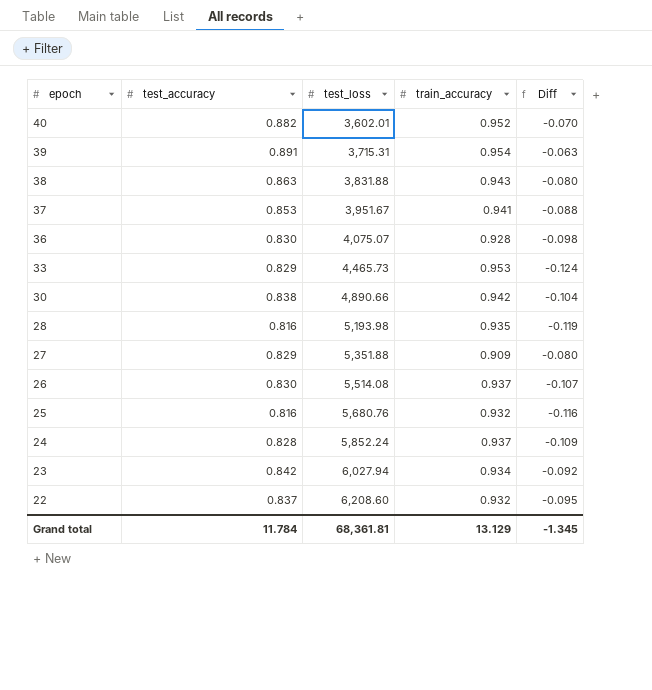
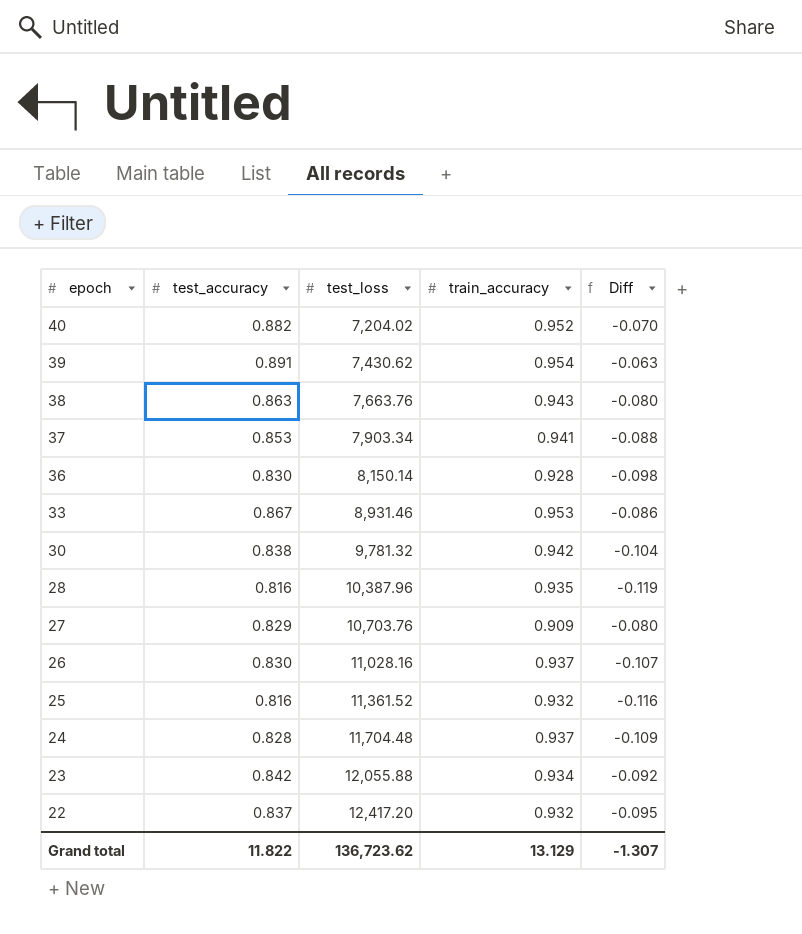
40 | test_loss: 3,602.01 -> 7,204.02
39 | test_loss: 3,715.31 -> 7,430.62
38 | test_loss: 3,831.88 -> 7,663.76
37 | test_loss: 3,951.67 -> 7,903.34
36 | test_loss: 4,075.07 -> 8,150.14
33 | test_accuracy: 0.829 -> 0.867
33 | test_loss: 4,465.73 -> 8,931.46
33 | Diff: -0.124 -> -0.086
30 | test_loss: 4,890.66 -> 9,781.32
28 | test_loss: 5,193.98 -> 10,387.96
27 | test_loss: 5,351.88 -> 10,703.76
26 | test_loss: 5,514.08 -> 11,028.16
25 | test_loss: 5,680.76 -> 11,361.52
24 | test_loss: 5,852.24 -> 11,704.48
23 | test_loss: 6,027.94 -> 12,055.88
22 | test_loss: 6,208.60 -> 12,417.20
Grand total | test_accuracy: 11.784 -> 11.822
Grand total | test_loss: 68,361.81 -> 136,723.62
Grand total | Diff: -1.345 -> -1.307

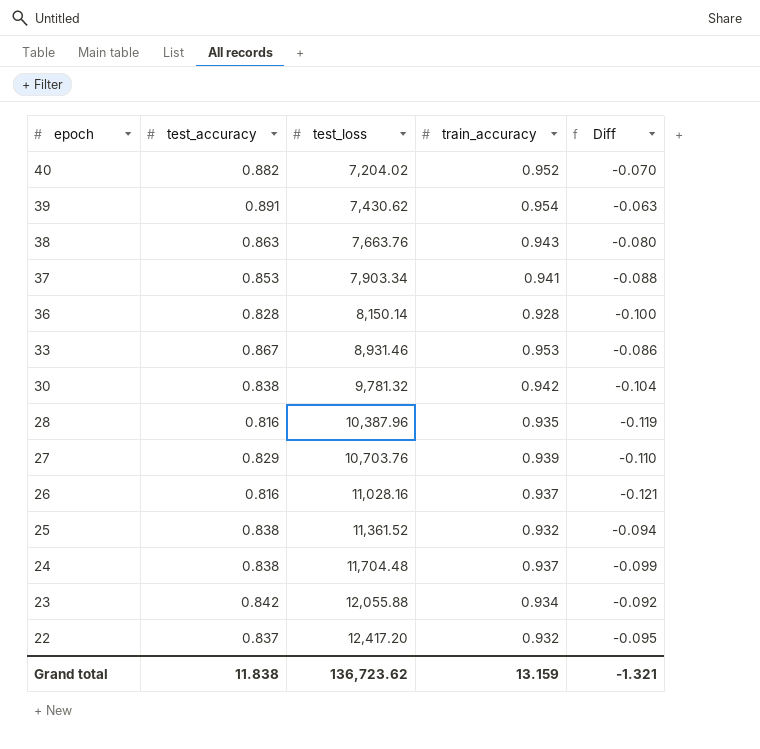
36 | test_accuracy: 0.830 -> 0.828
36 | Diff: -0.098 -> -0.100
27 | train_accuracy: 0.909 -> 0.939
27 | Diff: -0.080 -> -0.110
26 | test_accuracy: 0.830 -> 0.816
26 | Diff: -0.107 -> -0.121
25 | test_accuracy: 0.816 -> 0.838
25 | Diff: -0.116 -> -0.094
24 | test_accuracy: 0.828 -> 0.838
24 | Diff: -0.109 -> -0.099
Grand total | test_accuracy: 11.822 -> 11.838
Grand total | train_accuracy: 13.129 -> 13.159
Grand total | Diff: -1.307 -> -1.321

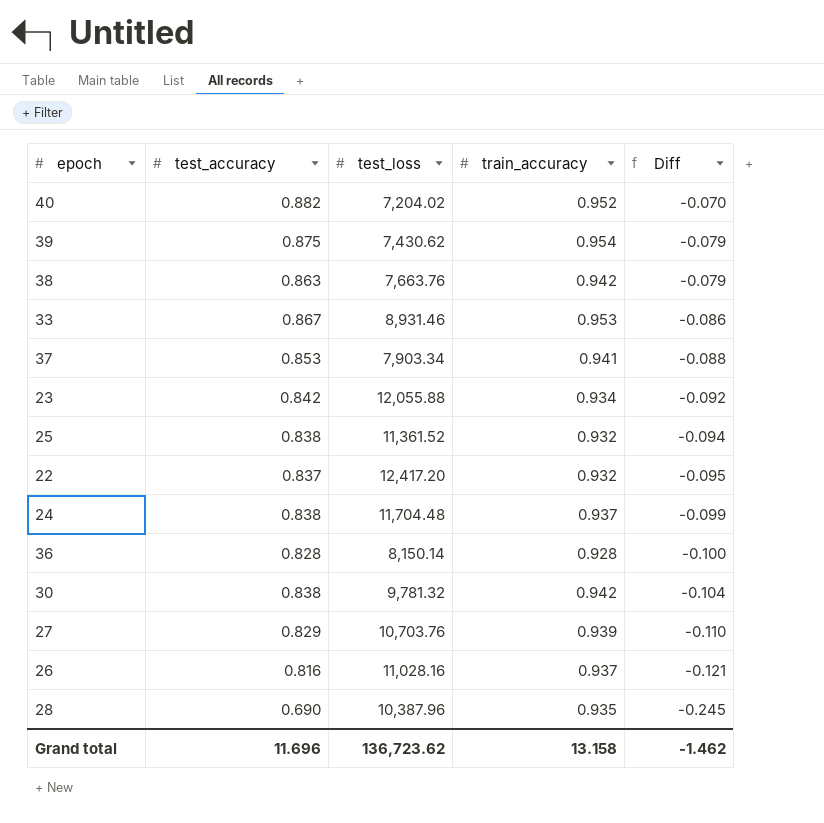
row order: epoch descending -> Diff descending
39 | test_accuracy: 0.891 -> 0.875
39 | Diff: -0.063 -> -0.079
38 | train_accuracy: 0.943 -> 0.942
38 | Diff: -0.080 -> -0.079
28 | test_accuracy: 0.816 -> 0.690
28 | Diff: -0.119 -> -0.245
Grand total | test_accuracy: 11.838 -> 11.696
Grand total | train_accuracy: 13.159 -> 13.158
Grand total | Diff: -1.321 -> -1.462

